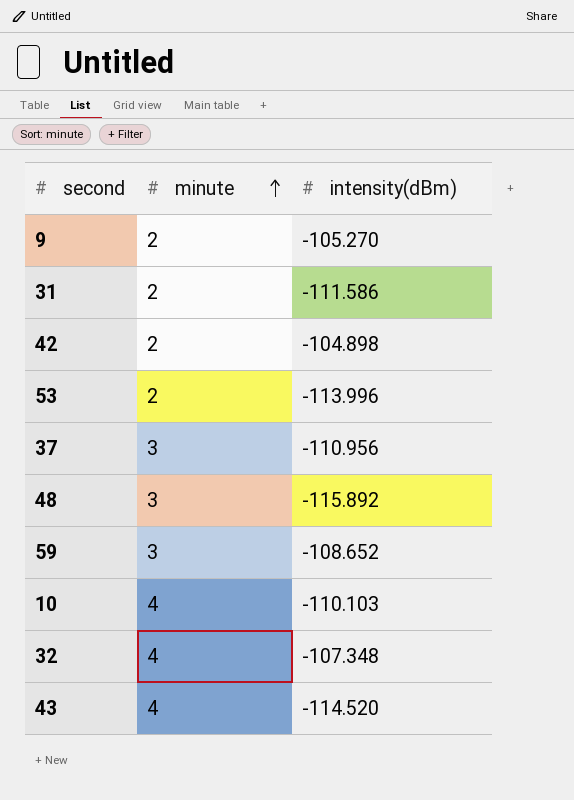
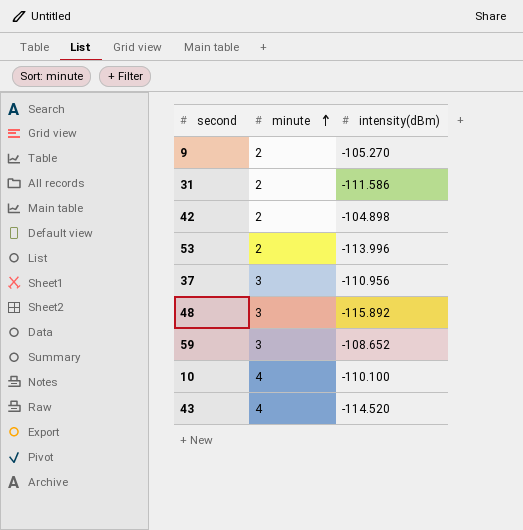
row 32: 4 | -107.348 -> none
10 | intensity(dBm): -110.103 -> -110.100

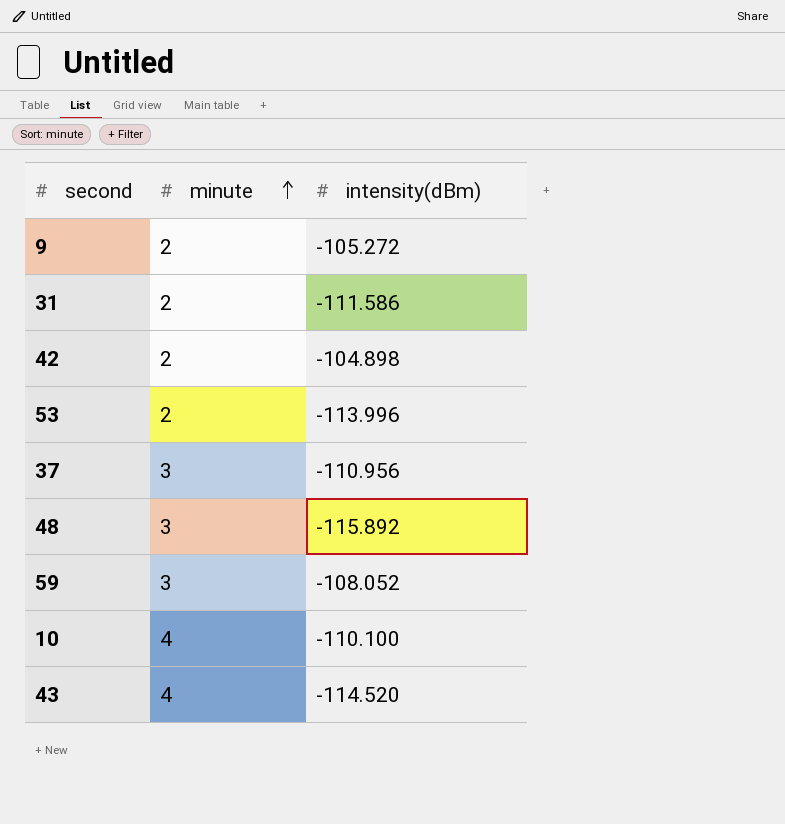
9 | intensity(dBm): -105.270 -> -105.272
59 | intensity(dBm): -108.652 -> -108.052

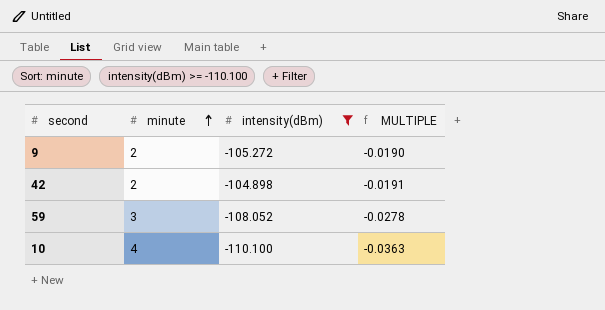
filter: none -> intensity(dBm) >= -110.100
column MULTIPLE | formula: none -> [minute] / [intensity(dBm)]

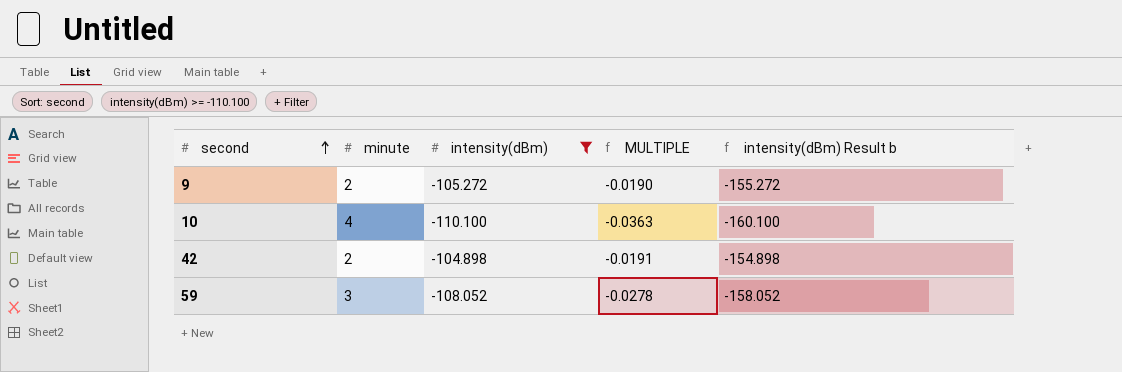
row order: minute ascending -> second ascending
column intensity(dBm) Result b | formula: none -> [intensity(dBm)] - 50

